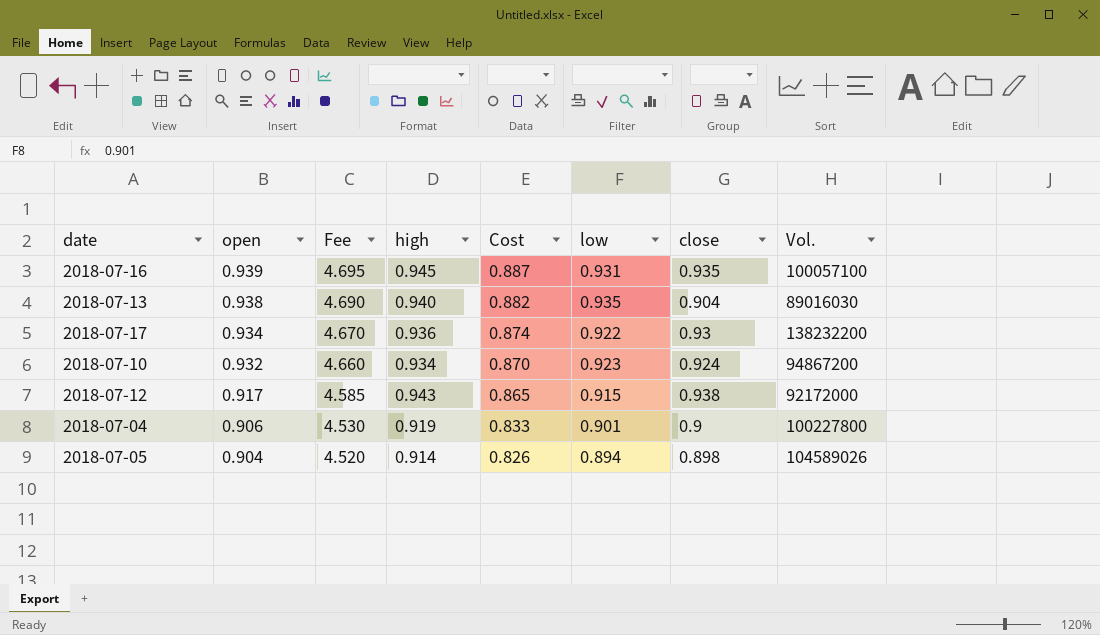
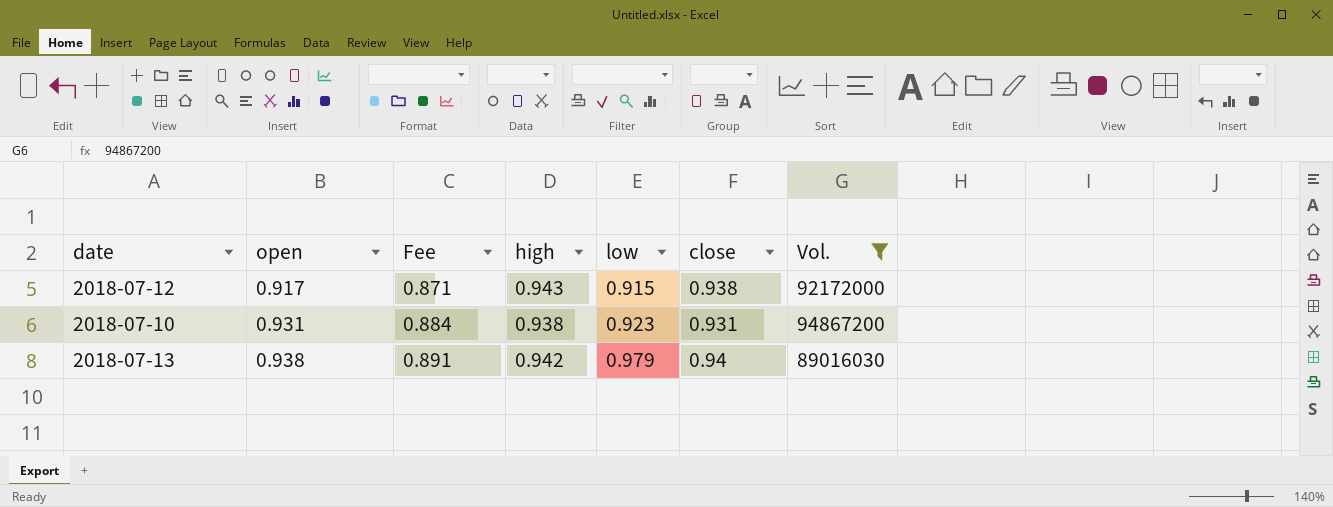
filter: none -> Vol. <= 94867200
row order: open descending -> open ascending
column Cost | formula: [open] * [high] -> none
column Fee | formula: [open] * 5 -> [open] * 0.95
2018-07-10 | open: 0.932 -> 0.931
2018-07-10 | high: 0.934 -> 0.938
2018-07-10 | close: 0.924 -> 0.931
2018-07-13 | high: 0.940 -> 0.942
2018-07-13 | low: 0.935 -> 0.979
2018-07-13 | close: 0.904 -> 0.94

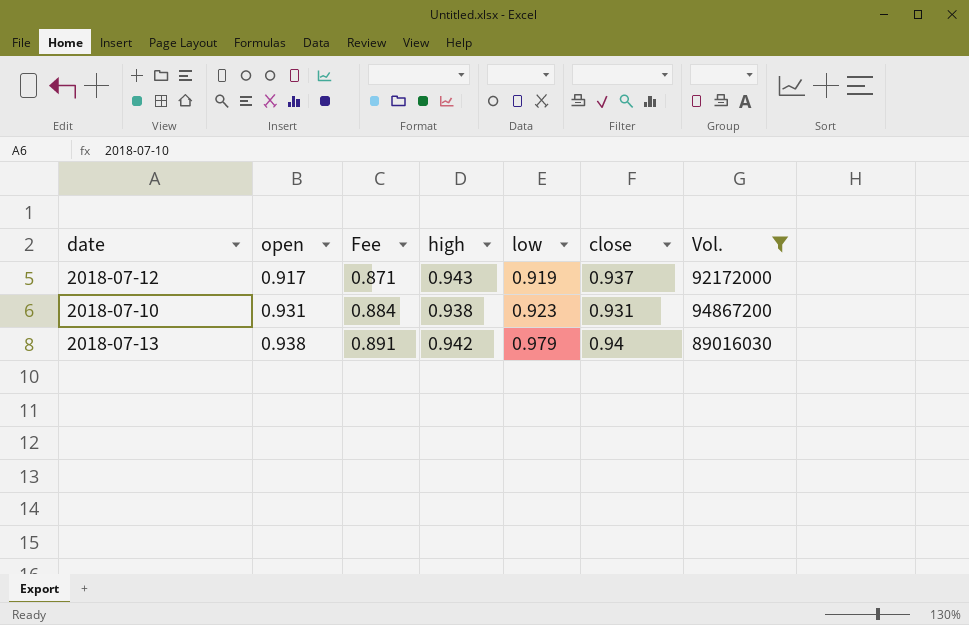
2018-07-12 | low: 0.915 -> 0.919
2018-07-12 | close: 0.938 -> 0.937

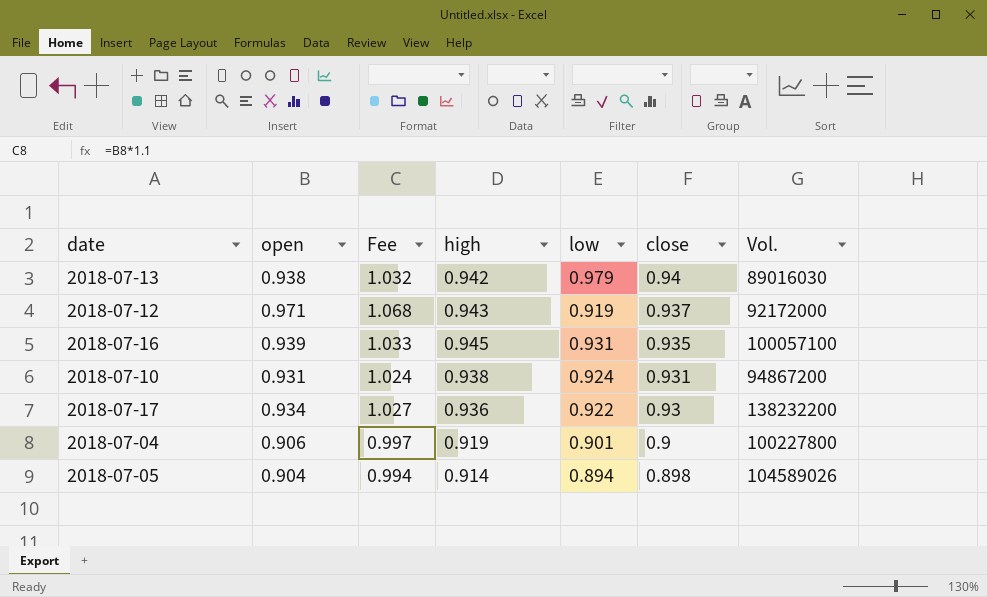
filter: Vol. <= 94867200 -> none
row order: open ascending -> close descending
column Fee | formula: [open] * 0.95 -> [open] * 1.1
2018-07-12 | open: 0.917 -> 0.971
2018-07-10 | low: 0.923 -> 0.924

